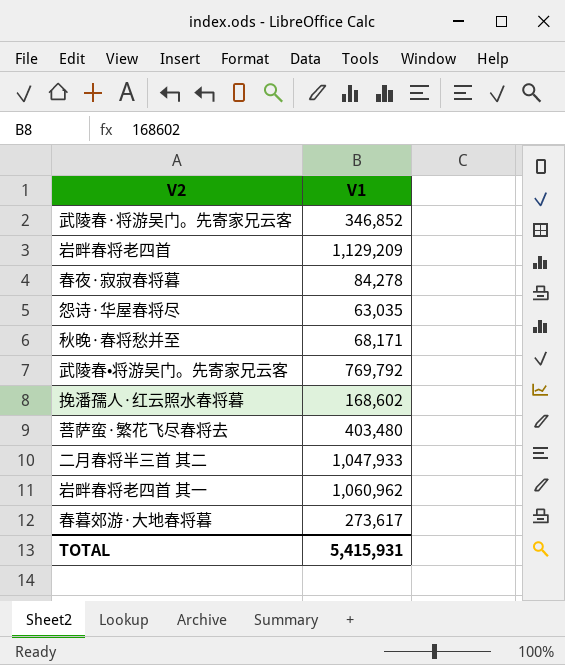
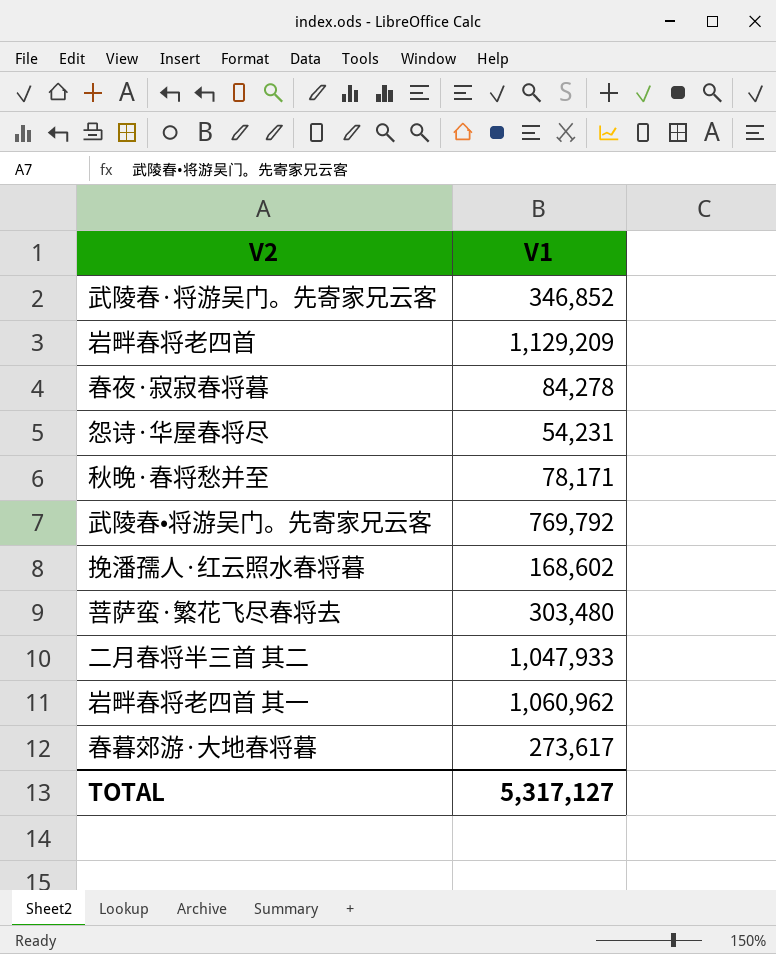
怨诗·华屋春将尽 | V1: 63,035 -> 54,231
秋晚·春将愁并至 | V1: 68,171 -> 78,171
菩萨蛮·繁花飞尽春将去 | V1: 403,480 -> 303,480
TOTAL | V1: 5,415,931 -> 5,317,127

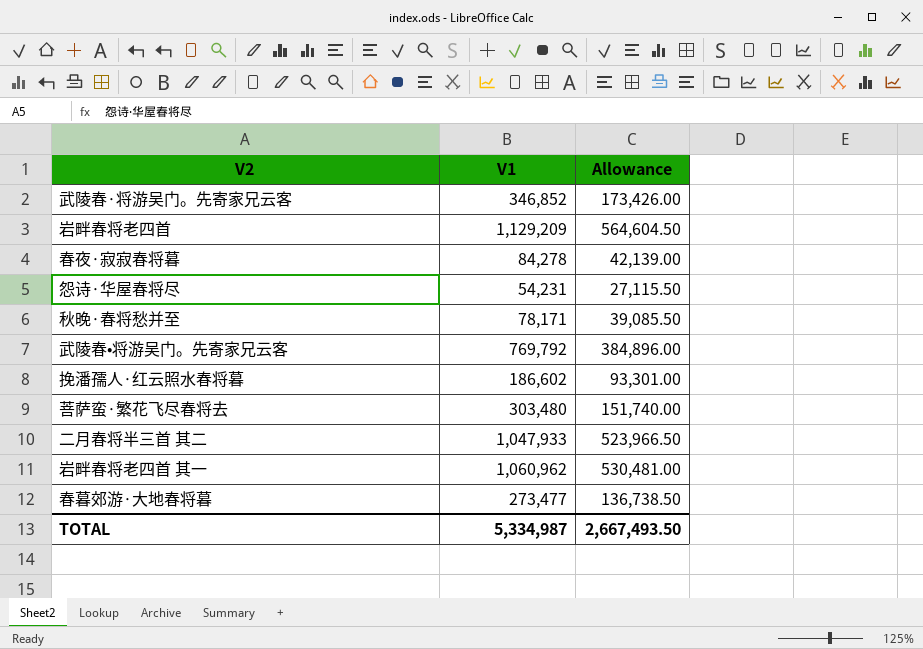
column Allowance | formula: none -> [V1] * 0.5
挽潘孺人·红云照水春将暮 | V1: 168,602 -> 186,602
春暮郊游·大地春将暮 | V1: 273,617 -> 273,477
TOTAL | V1: 5,317,127 -> 5,334,987

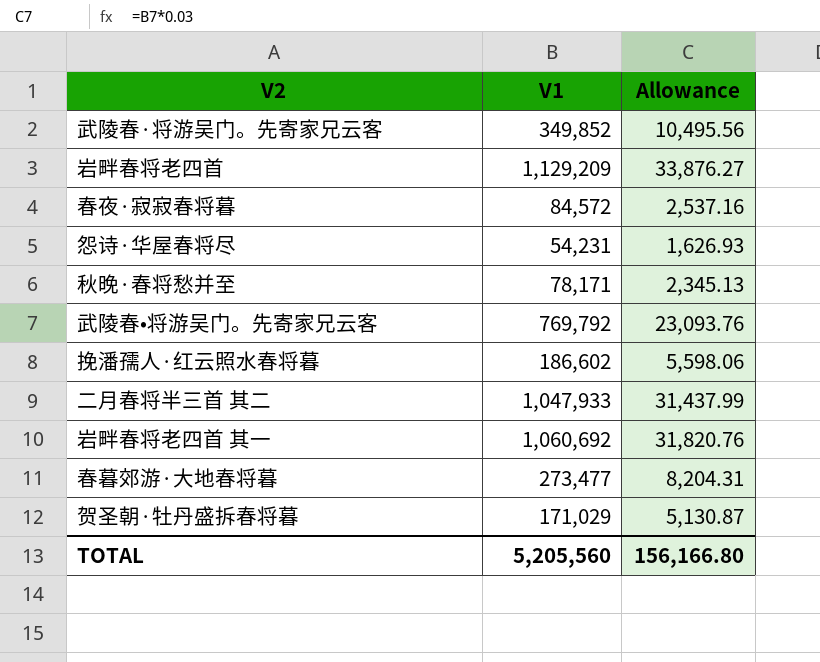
column Allowance | formula: [V1] * 0.5 -> [V1] * 0.03
row 菩萨蛮·繁花飞尽春将去: 303,480 | 151,740.00 -> none
武陵春·将游吴门。先寄家兄云客 | V1: 346,852 -> 349,852
春夜·寂寂春将暮 | V1: 84,278 -> 84,572
岩畔春将老四首 其一 | V1: 1,060,962 -> 1,060,692
row 贺圣朝·牡丹盛拆春将暮: none -> 171,029 | 5,130.87
TOTAL | V1: 5,334,987 -> 5,205,560
TOTAL | Allowance: 2,667,493.50 -> 156,166.80

